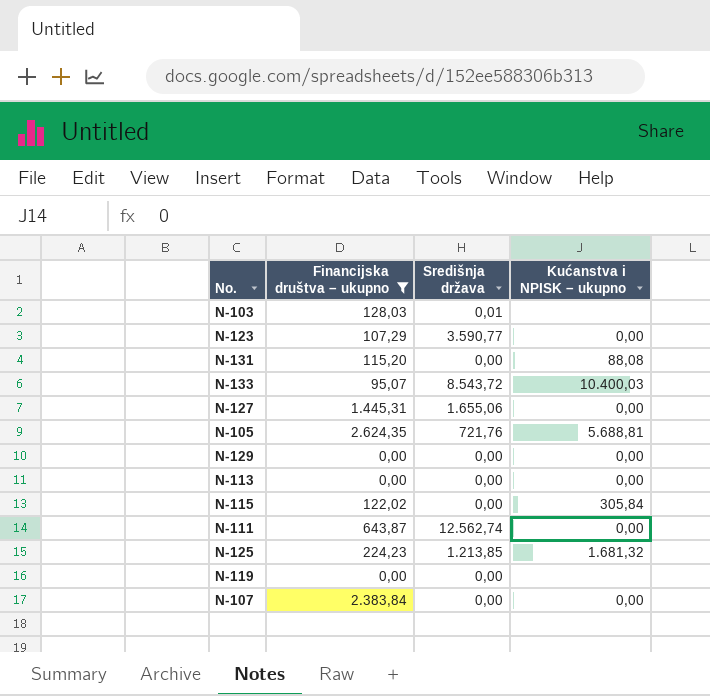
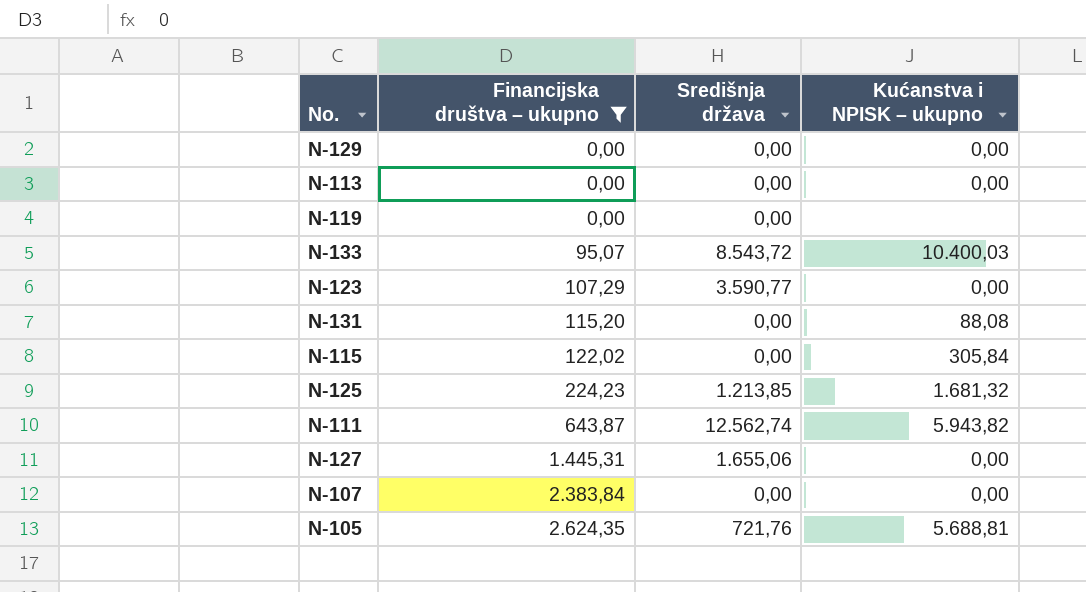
row order: none -> Financijska društva – ukupno ascending
row N-103: 128,03 | 0,01 | none -> none
N-111 | Kućanstva i NPISK – ukupno: 0,00 -> 5.943,82

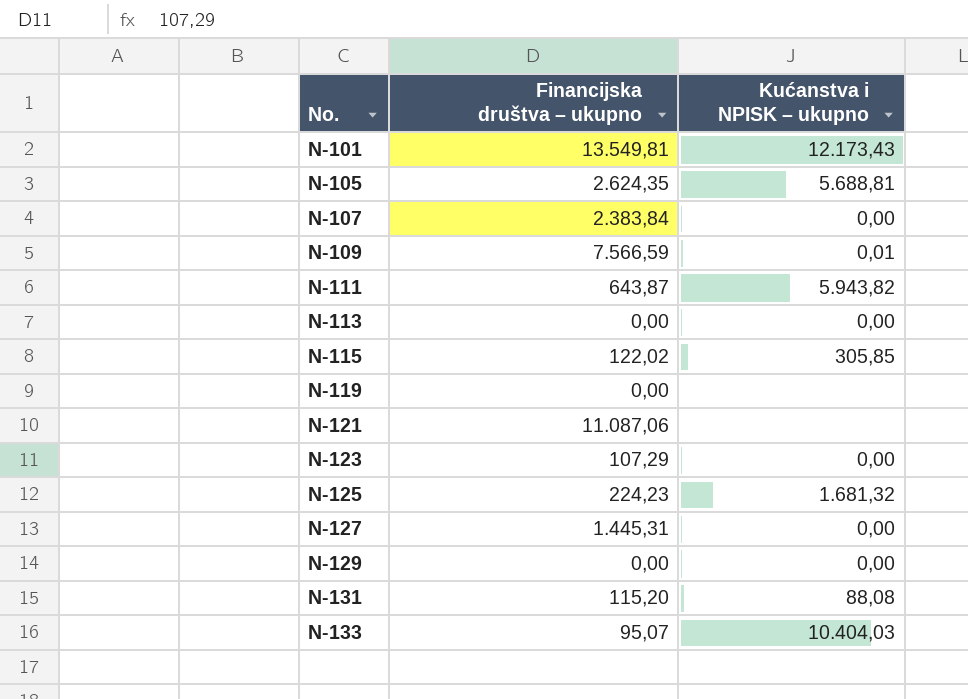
filter: Financijska društva – ukupno <= 2.624,35 -> none
row order: Financijska društva – ukupno ascending -> No. ascending
column Središnja država | position: 3 -> none
N-115 | Kućanstva i NPISK – ukupno: 305,84 -> 305,85
N-133 | Kućanstva i NPISK – ukupno: 10.400,03 -> 10.404,03

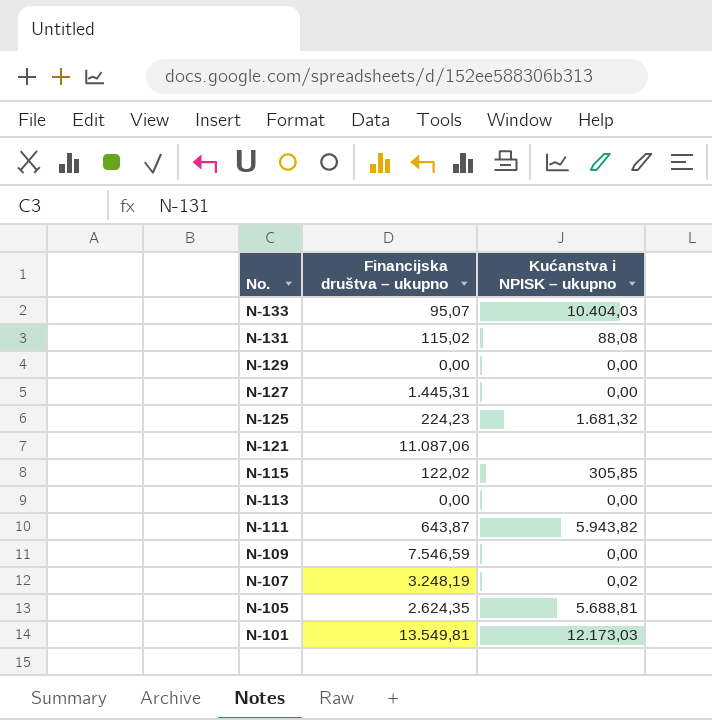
row order: No. ascending -> No. descending
row N-119: 0,00 | none -> none
row N-123: 107,29 | 0,00 -> none
N-131 | Financijska društva – ukupno: 115,20 -> 115,02
N-109 | Financijska društva – ukupno: 7.566,59 -> 7.546,59
N-109 | Kućanstva i NPISK – ukupno: 0,01 -> 0,00
N-107 | Financijska društva – ukupno: 2.383,84 -> 3.248,19
N-107 | Kućanstva i NPISK – ukupno: 0,00 -> 0,02
N-101 | Kućanstva i NPISK – ukupno: 12.173,43 -> 12.173,03

